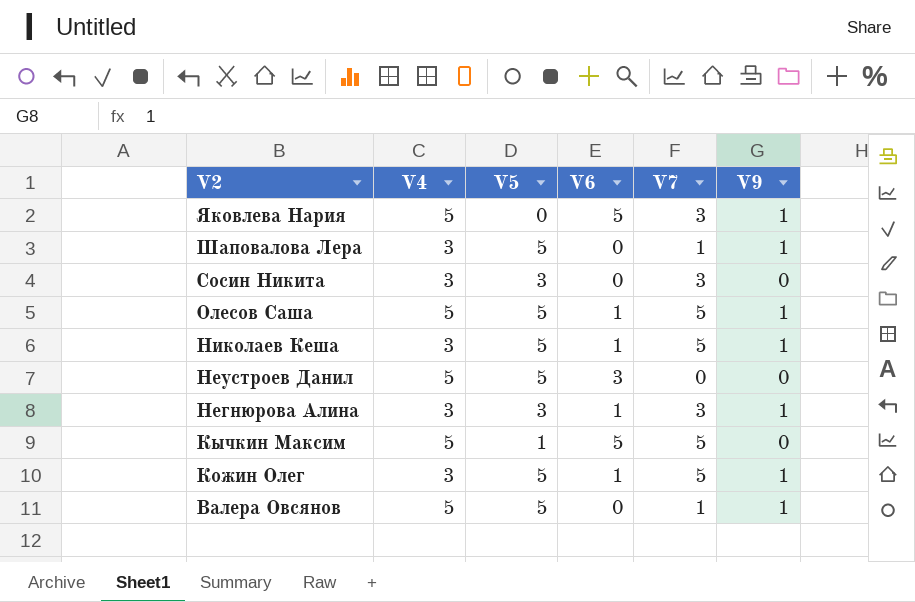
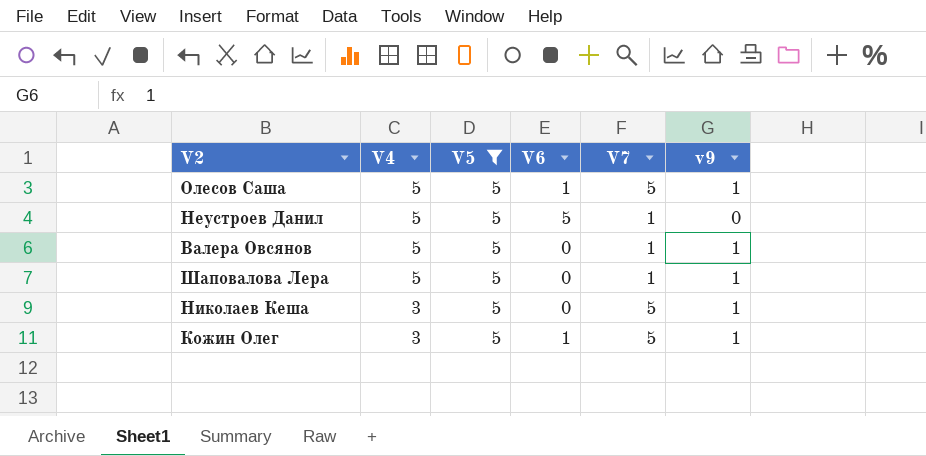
filter: none -> V5 = 5
row order: V2 descending -> V4 descending
column name: V9 -> v9
Неустроев Данил | V6: 3 -> 5
Неустроев Данил | V7: 0 -> 1
Шаповалова Лера | V4: 3 -> 5
Николаев Кеша | V6: 1 -> 0

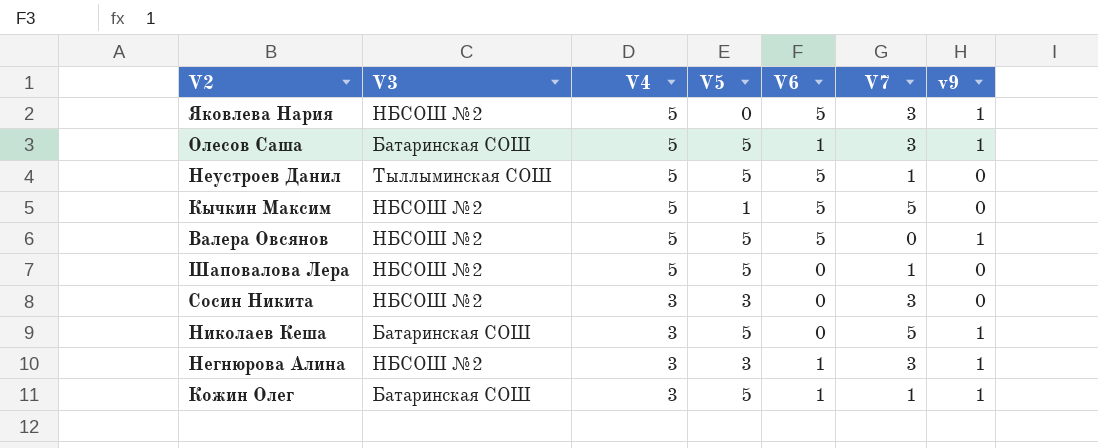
filter: V5 = 5 -> none
column V3 | position: none -> 2
Олесов Саша | V7: 5 -> 3
Валера Овсянов | V6: 0 -> 5
Валера Овсянов | V7: 1 -> 0
Шаповалова Лера | v9: 1 -> 0
Кожин Олег | V7: 5 -> 1

